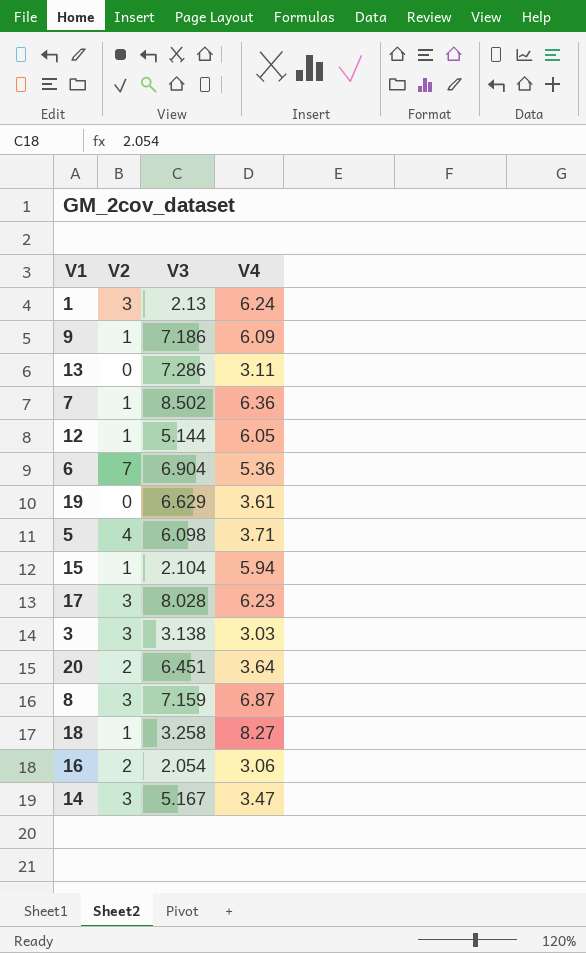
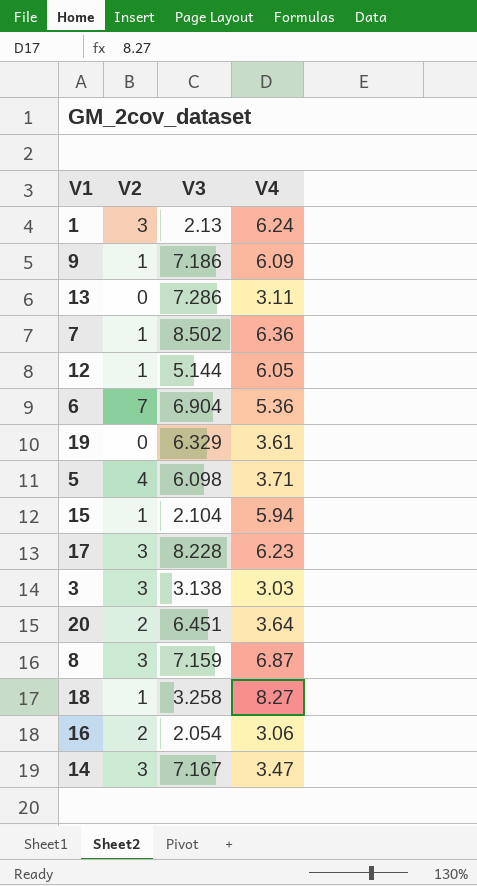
19 | V3: 6.629 -> 6.329
17 | V3: 8.028 -> 8.228
14 | V3: 5.167 -> 7.167

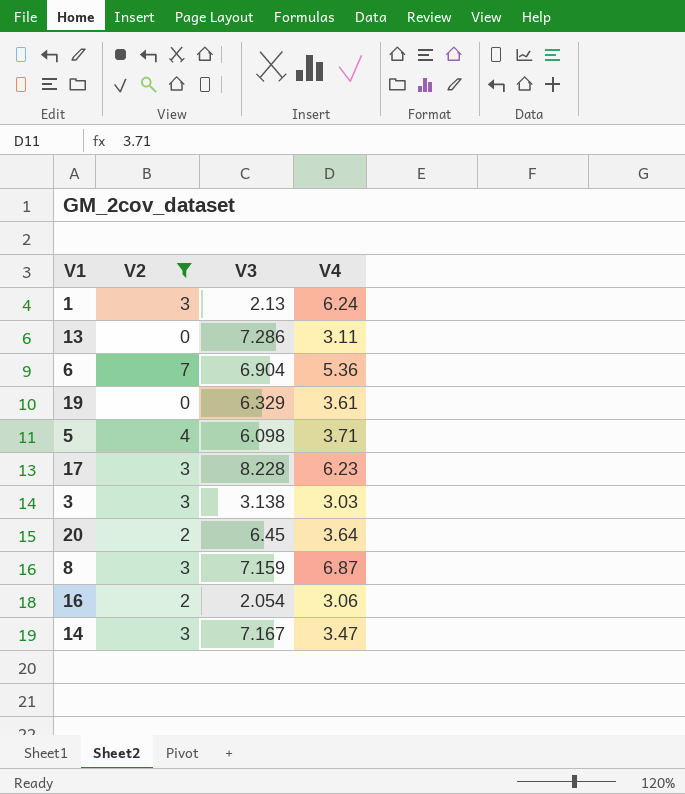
filter: none -> V2 != 1
20 | V3: 6.451 -> 6.45

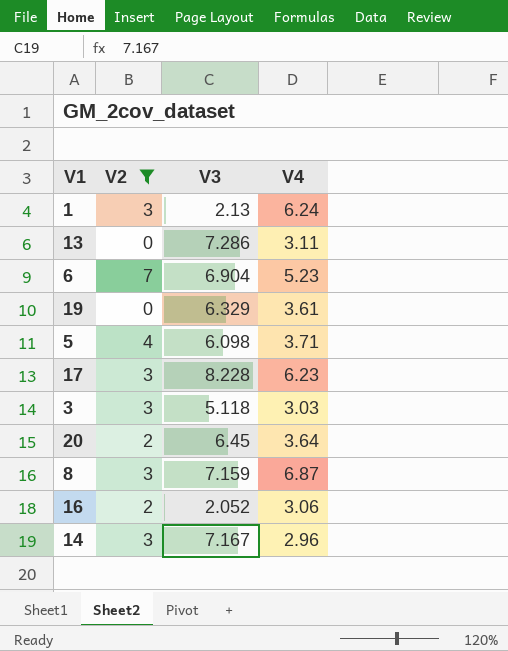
6 | V4: 5.36 -> 5.23
3 | V3: 3.138 -> 5.118
16 | V3: 2.054 -> 2.052
14 | V4: 3.47 -> 2.96

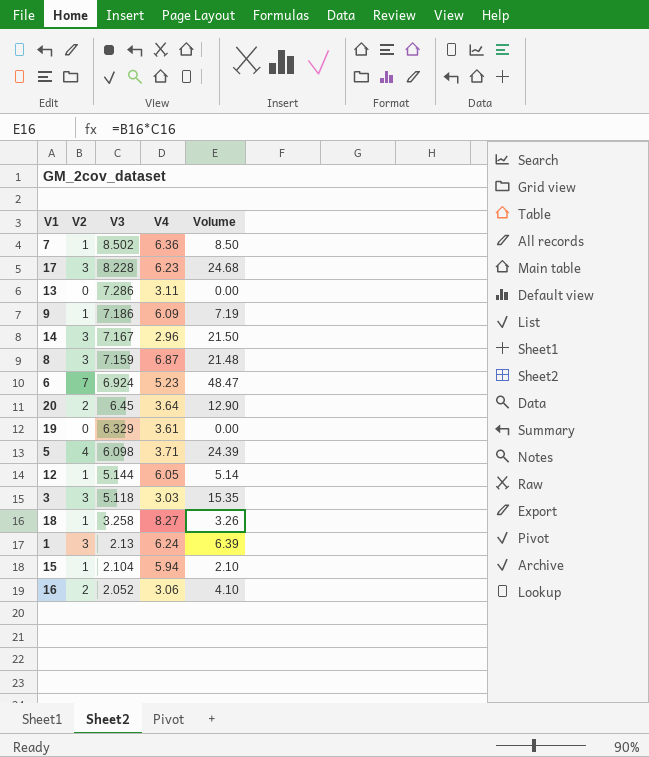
filter: V2 != 1 -> none
row order: none -> V3 descending
column Volume | formula: none -> [V2] * [V3]
6 | V3: 6.904 -> 6.924

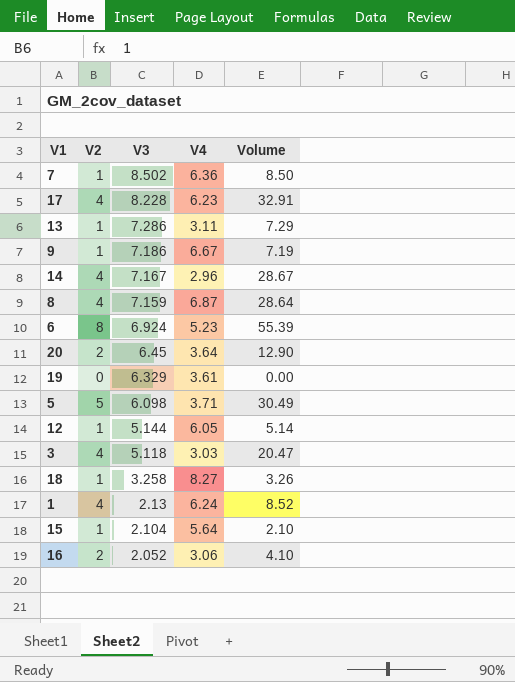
17 | V2: 3 -> 4
17 | Volume: 24.68 -> 32.91
13 | V2: 0 -> 1
13 | Volume: 0.00 -> 7.29
9 | V4: 6.09 -> 6.67
14 | V2: 3 -> 4
14 | Volume: 21.50 -> 28.67
8 | V2: 3 -> 4
8 | Volume: 21.48 -> 28.64
6 | V2: 7 -> 8
6 | Volume: 48.47 -> 55.39
5 | V2: 4 -> 5
5 | Volume: 24.39 -> 30.49
3 | V2: 3 -> 4
3 | Volume: 15.35 -> 20.47
1 | V2: 3 -> 4
1 | Volume: 6.39 -> 8.52
15 | V4: 5.94 -> 5.64

